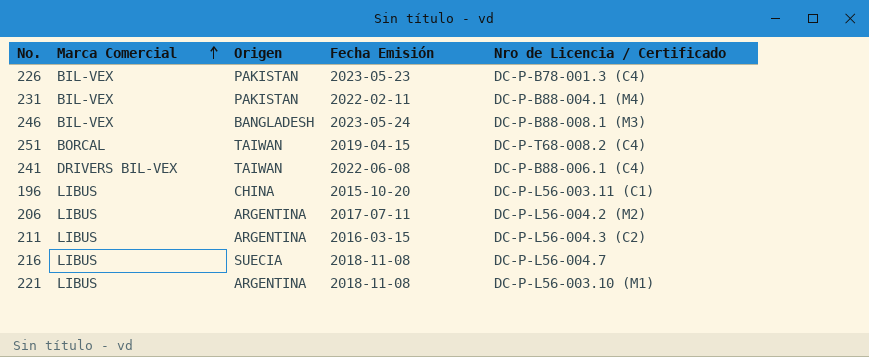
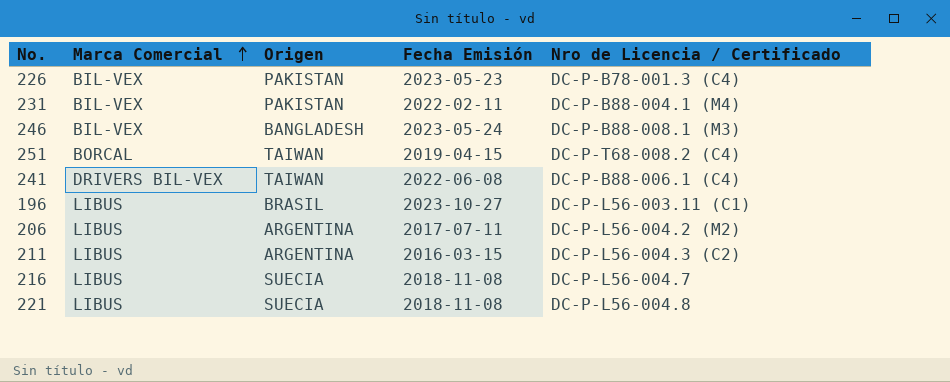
196 | Origen: CHINA -> BRASIL
196 | Fecha Emisión: 2015-10-20 -> 2023-10-27
221 | Origen: ARGENTINA -> SUECIA
221 | Nro de Licencia / Certificado: DC-P-L56-003.10 (M1) -> DC-P-L56-004.8

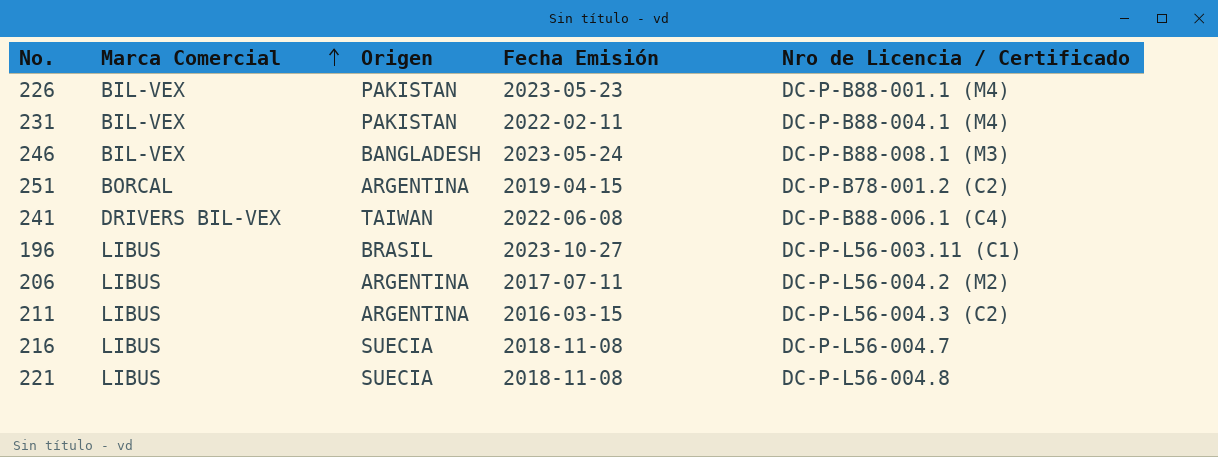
226 | Nro de Licencia / Certificado: DC-P-B78-001.3 (C4) -> DC-P-B88-001.1 (M4)
251 | Origen: TAIWAN -> ARGENTINA
251 | Nro de Licencia / Certificado: DC-P-T68-008.2 (C4) -> DC-P-B78-001.2 (C2)

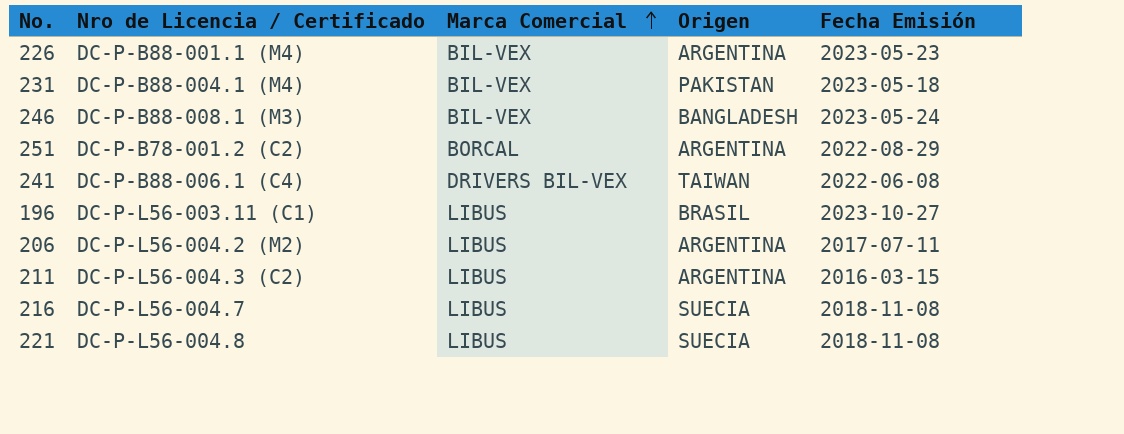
column Nro de Licencia / Certificado | position: 5 -> 2
226 | Origen: PAKISTAN -> ARGENTINA
231 | Fecha Emisión: 2022-02-11 -> 2023-05-18
251 | Fecha Emisión: 2019-04-15 -> 2022-08-29

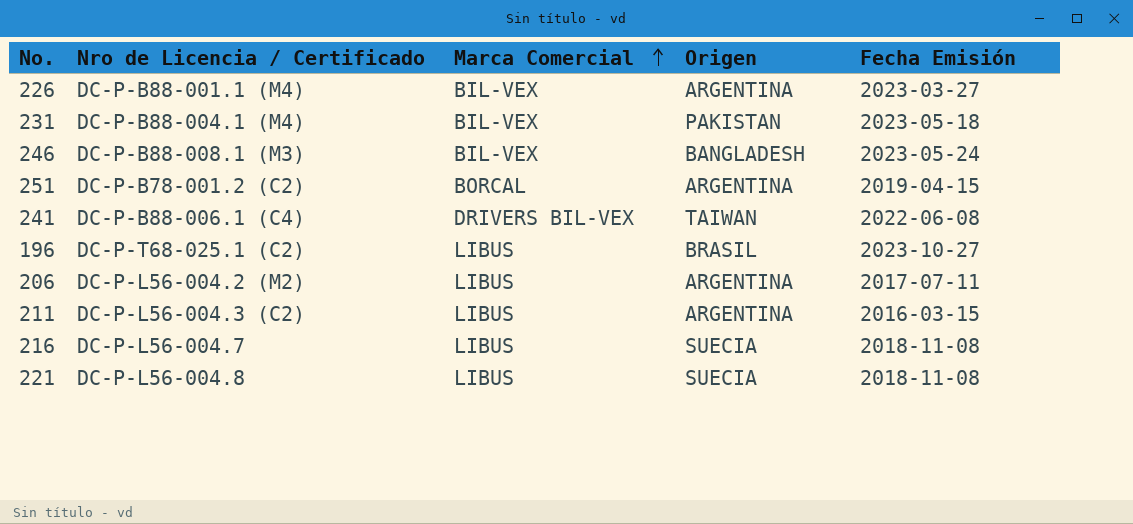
226 | Fecha Emisión: 2023-05-23 -> 2023-03-27
251 | Fecha Emisión: 2022-08-29 -> 2019-04-15
196 | Nro de Licencia / Certificado: DC-P-L56-003.11 (C1) -> DC-P-T68-025.1 (C2)

